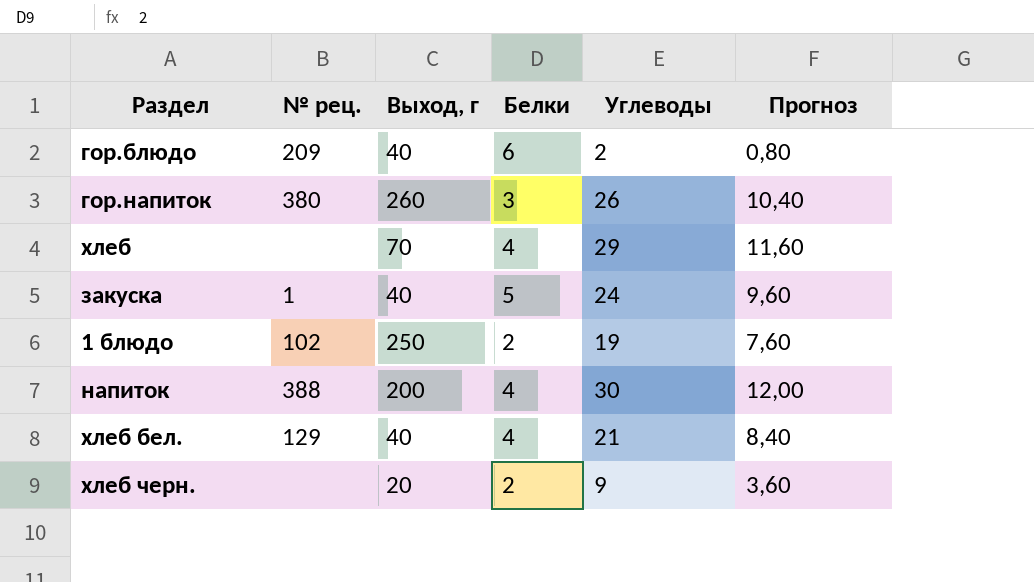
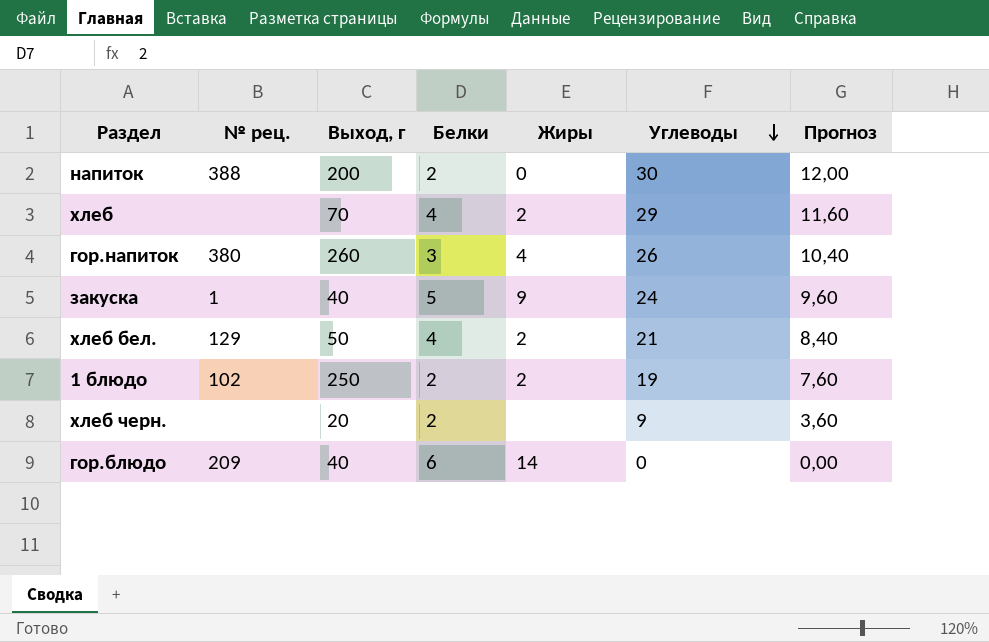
row order: none -> Углеводы descending
column Жиры | position: none -> 5
напиток | Белки: 4 -> 2
хлеб бел. | Выход, г: 40 -> 50
гор.блюдо | Углеводы: 2 -> 0
гор.блюдо | Прогноз: 0,80 -> 0,00

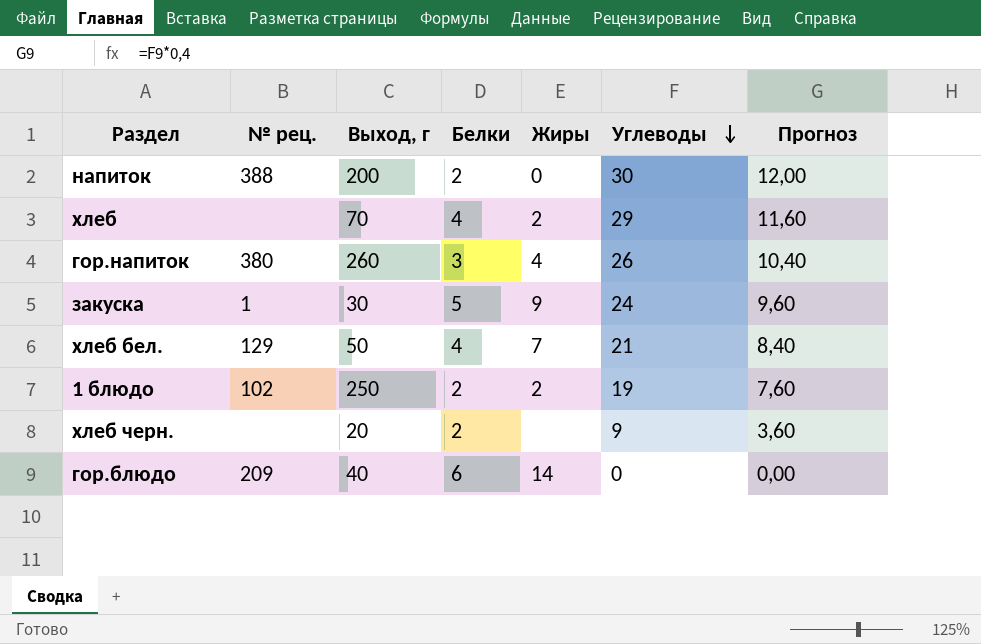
закуска | Выход, г: 40 -> 30
хлеб бел. | Жиры: 2 -> 7

